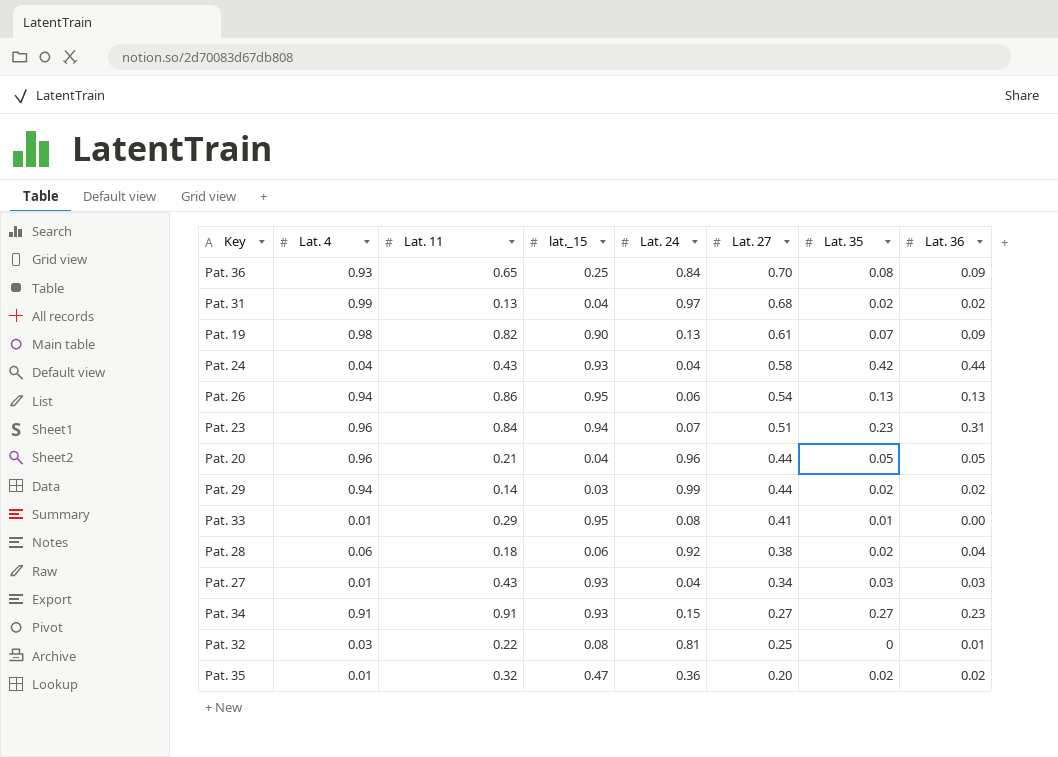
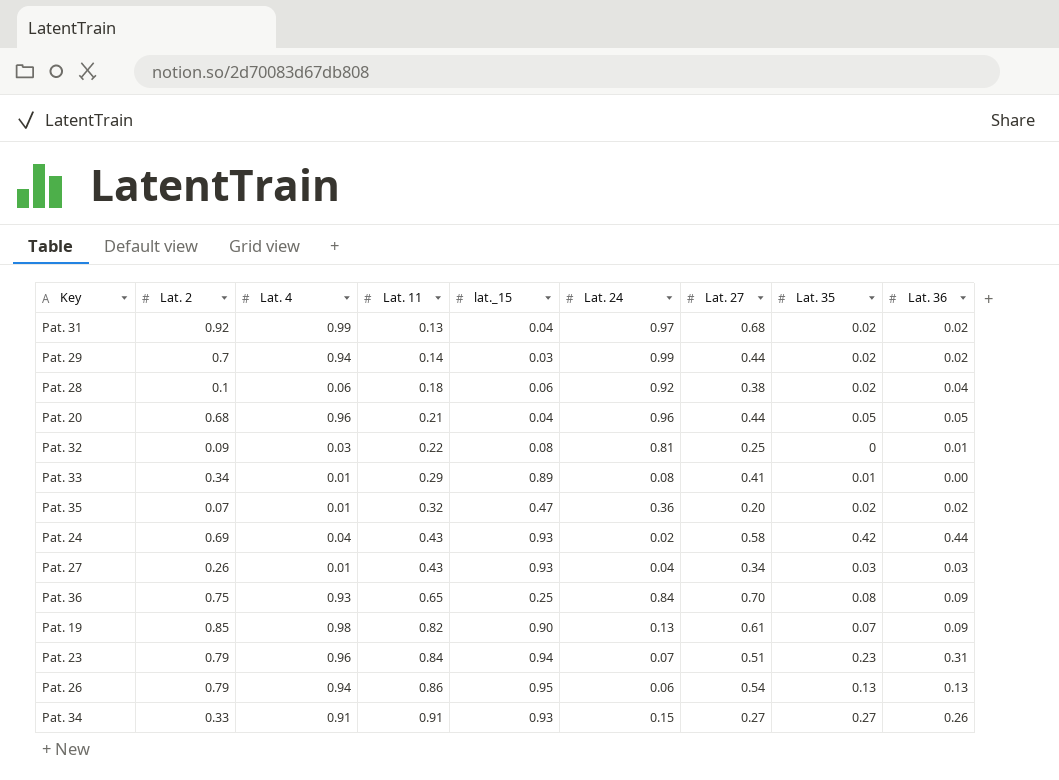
row order: Lat. 27 descending -> Lat. 11 ascending
column Lat. 2 | position: none -> 2
Pat. 33 | lat._15: 0.95 -> 0.89
Pat. 24 | Lat. 24: 0.04 -> 0.02
Pat. 34 | Lat. 36: 0.23 -> 0.26

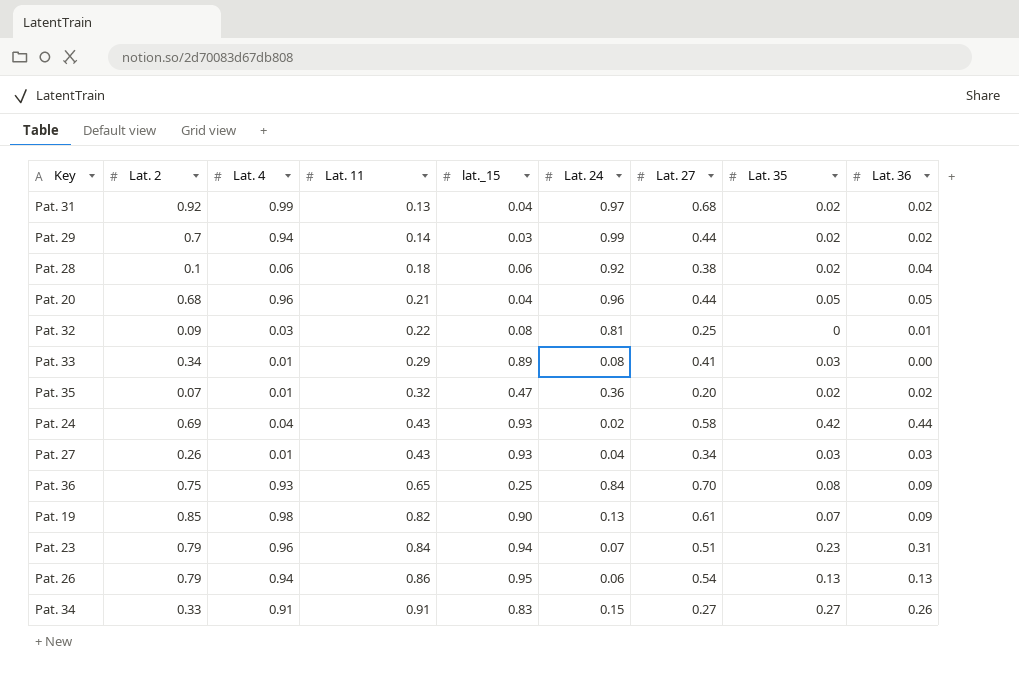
Pat. 33 | Lat. 35: 0.01 -> 0.03
Pat. 34 | lat._15: 0.93 -> 0.83

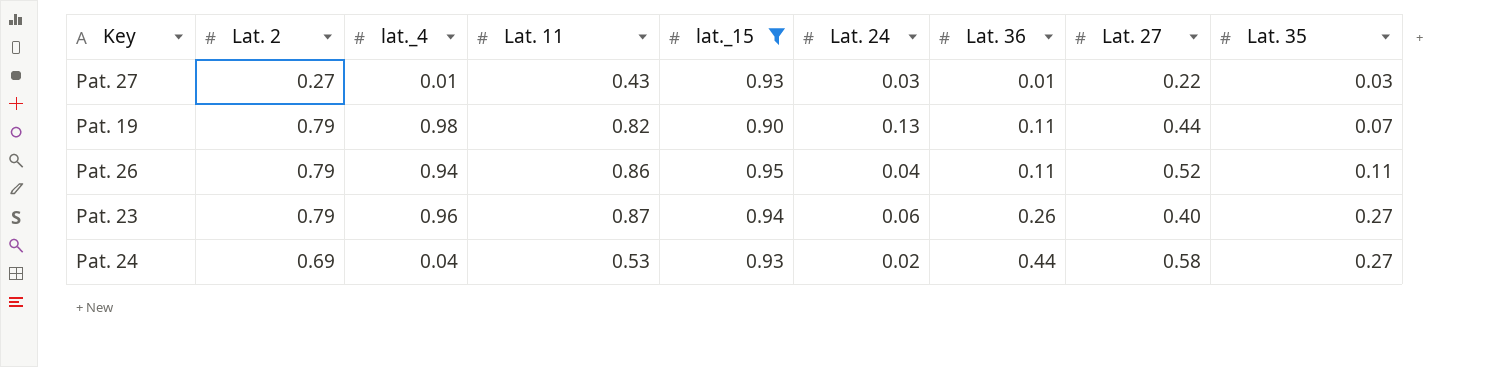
filter: none -> lat._15 >= 0.90
row order: Lat. 11 ascending -> Lat. 36 ascending
column name: Lat. 4 -> lat._4
column Lat. 36 | position: 9 -> 7
Pat. 27 | Lat. 2: 0.26 -> 0.27
Pat. 27 | Lat. 24: 0.04 -> 0.03
Pat. 27 | Lat. 36: 0.03 -> 0.01
Pat. 27 | Lat. 27: 0.34 -> 0.22
Pat. 19 | Lat. 2: 0.85 -> 0.79
Pat. 19 | Lat. 36: 0.09 -> 0.11
Pat. 19 | Lat. 27: 0.61 -> 0.44
Pat. 26 | Lat. 24: 0.06 -> 0.04
Pat. 26 | Lat. 36: 0.13 -> 0.11
Pat. 26 | Lat. 27: 0.54 -> 0.52
Pat. 26 | Lat. 35: 0.13 -> 0.11
Pat. 23 | Lat. 11: 0.84 -> 0.87
Pat. 23 | Lat. 24: 0.07 -> 0.06
Pat. 23 | Lat. 36: 0.31 -> 0.26
Pat. 23 | Lat. 27: 0.51 -> 0.40
Pat. 23 | Lat. 35: 0.23 -> 0.27
Pat. 24 | Lat. 11: 0.43 -> 0.53
Pat. 24 | Lat. 35: 0.42 -> 0.27

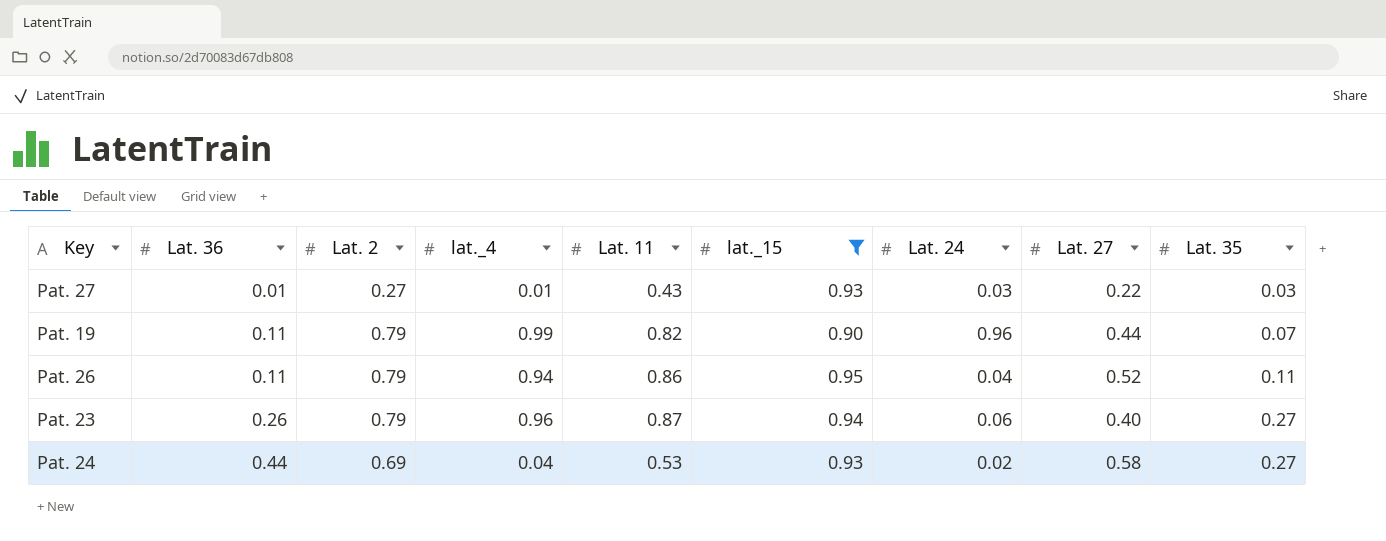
column Lat. 36 | position: 7 -> 2
Pat. 19 | lat._4: 0.98 -> 0.99
Pat. 19 | Lat. 24: 0.13 -> 0.96

